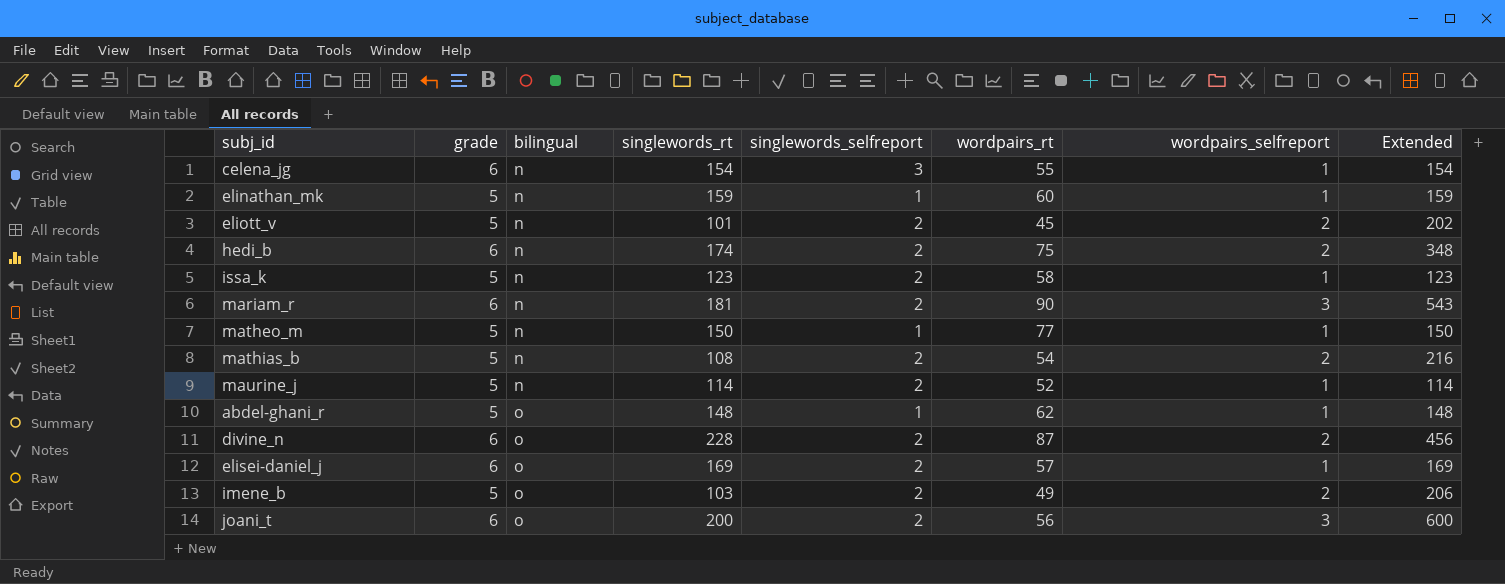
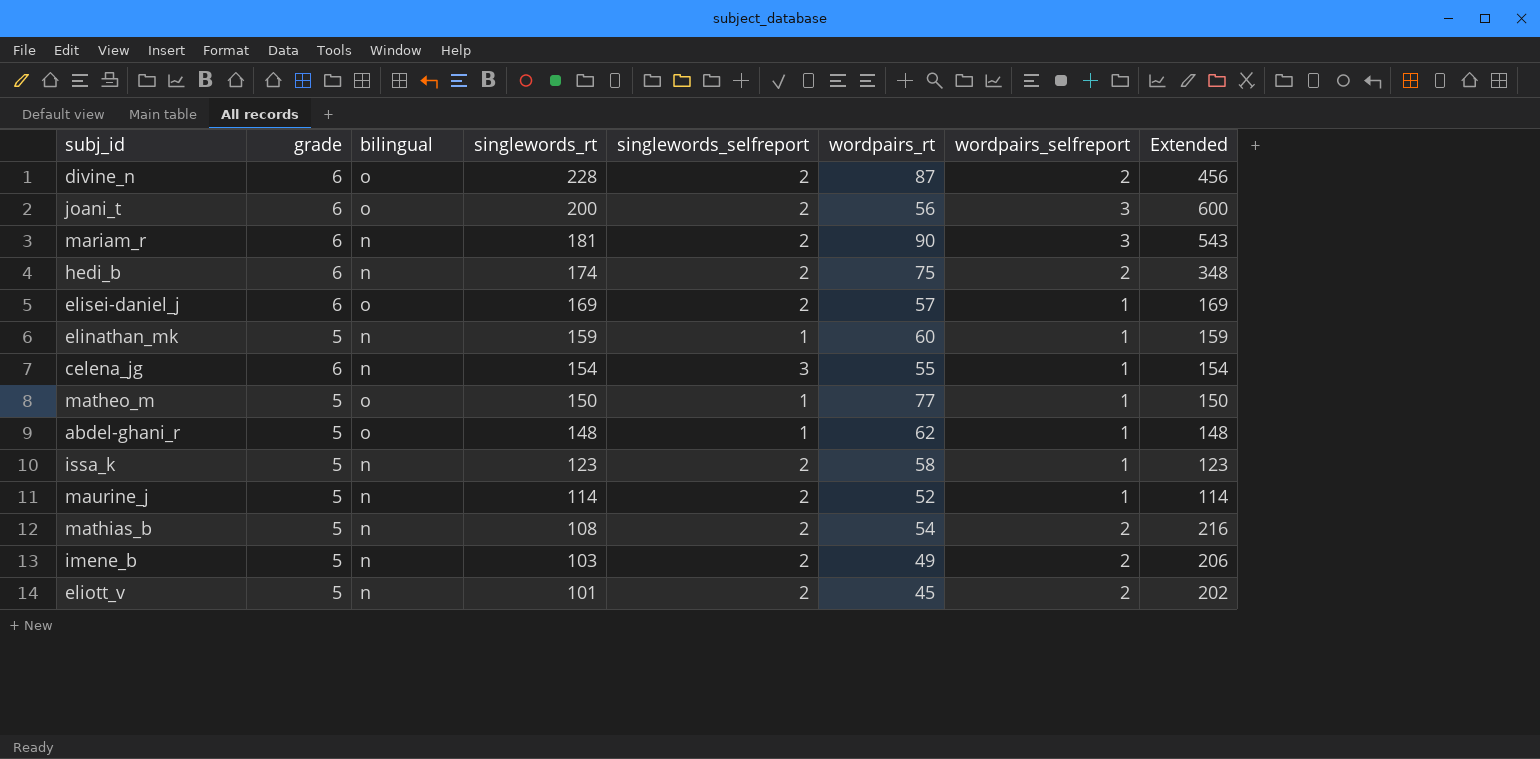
row order: bilingual ascending -> singlewords_rt descending
matheo_m | bilingual: n -> o
imene_b | bilingual: o -> n

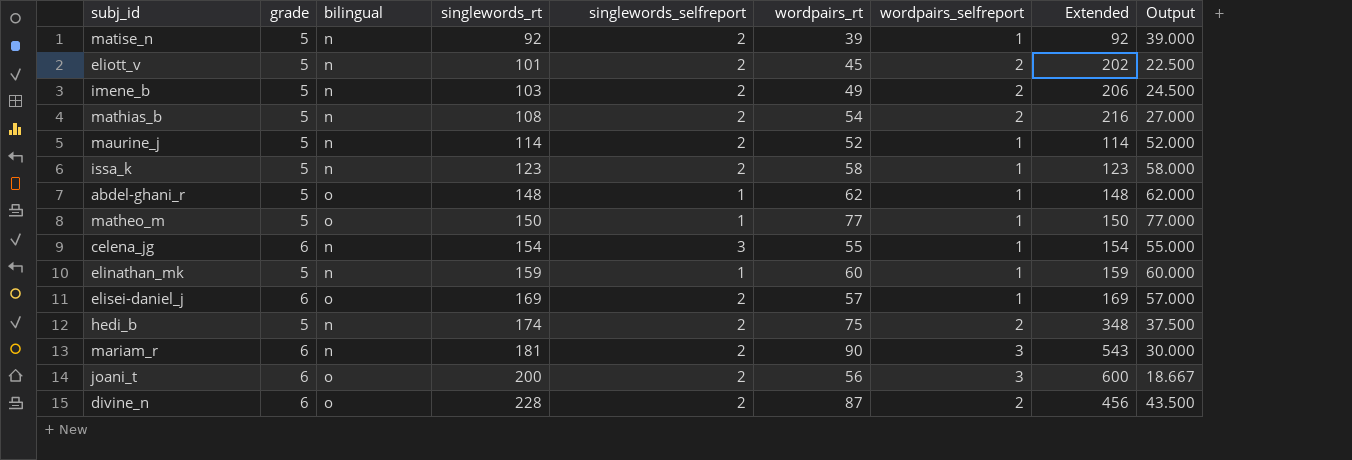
row order: singlewords_rt descending -> singlewords_rt ascending
column Output | formula: none -> [wordpairs_rt] / [wordpairs_selfreport]
row matise_n: none -> 5 | n | 92 | 2 | 39 | 1 | 92 | 39.000
hedi_b | grade: 6 -> 5

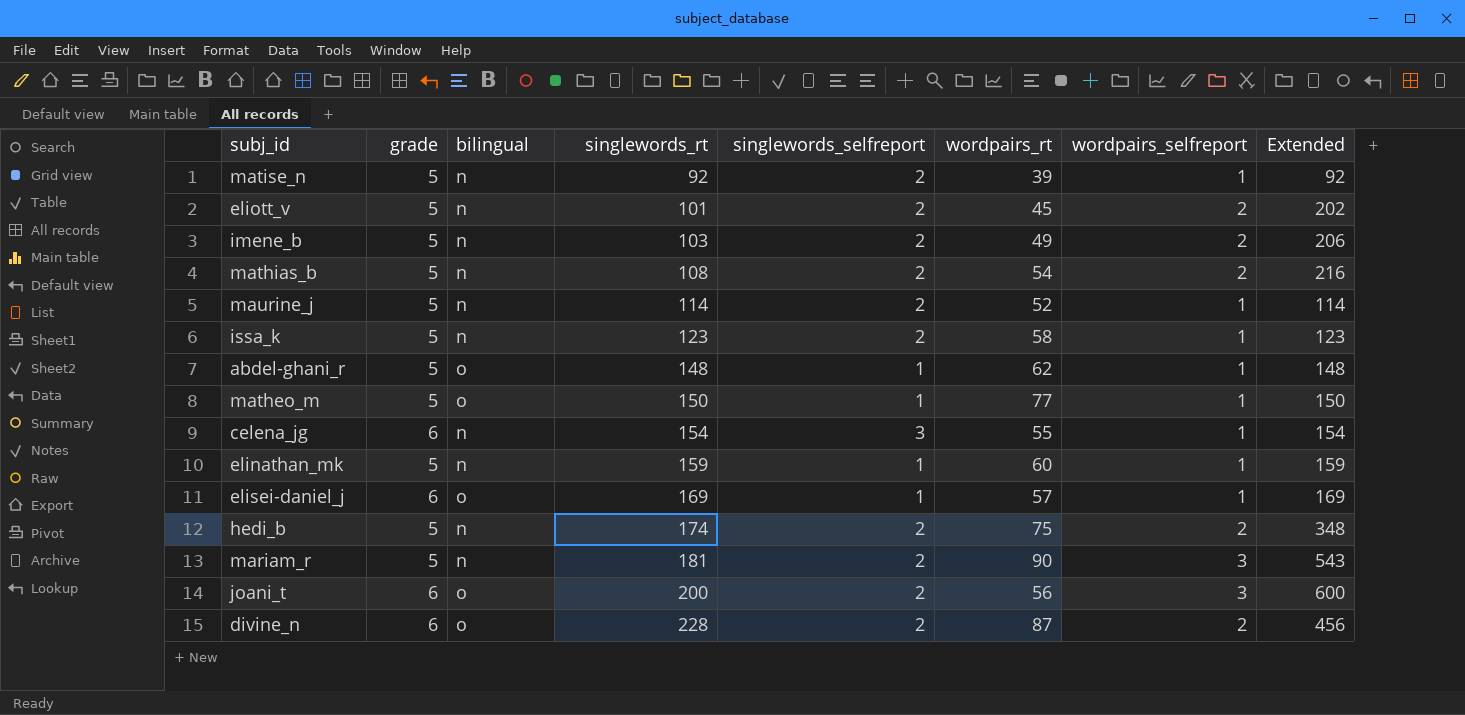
column Output | formula: [wordpairs_rt] / [wordpairs_selfreport] -> none
elisei-daniel_j | singlewords_selfreport: 2 -> 1
mariam_r | grade: 6 -> 5

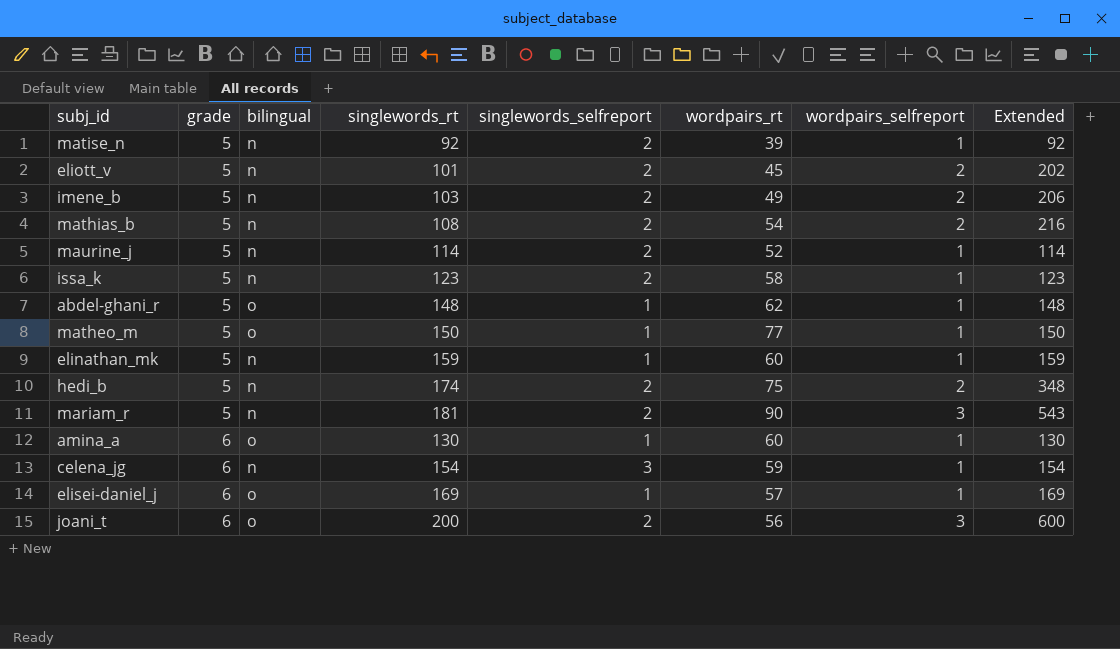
row order: singlewords_rt ascending -> grade ascending
row divine_n: 6 | o | 228 | 2 | 87 | 2 | 456 -> none
row amina_a: none -> 6 | o | 130 | 1 | 60 | 1 | 130
celena_jg | wordpairs_rt: 55 -> 59

